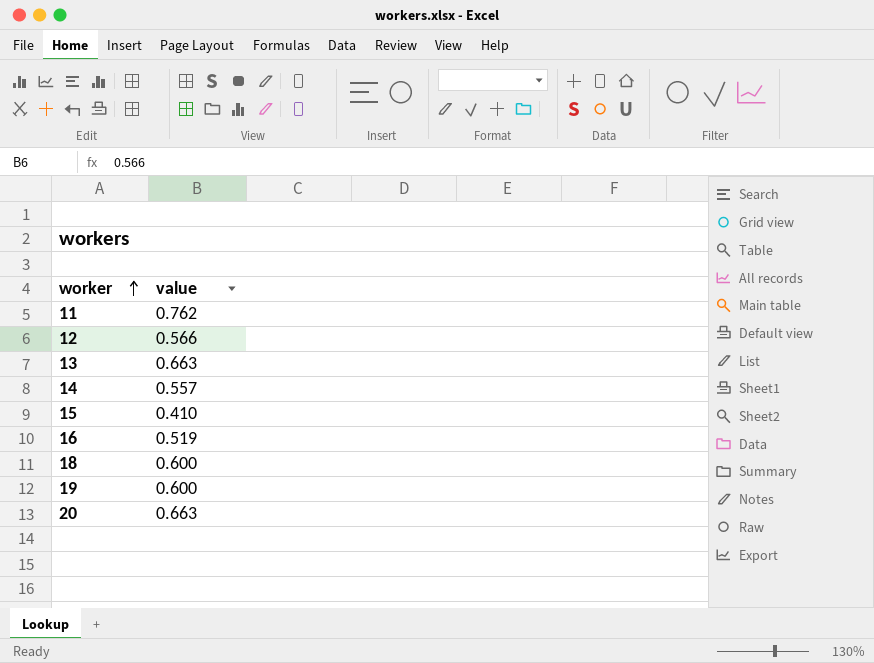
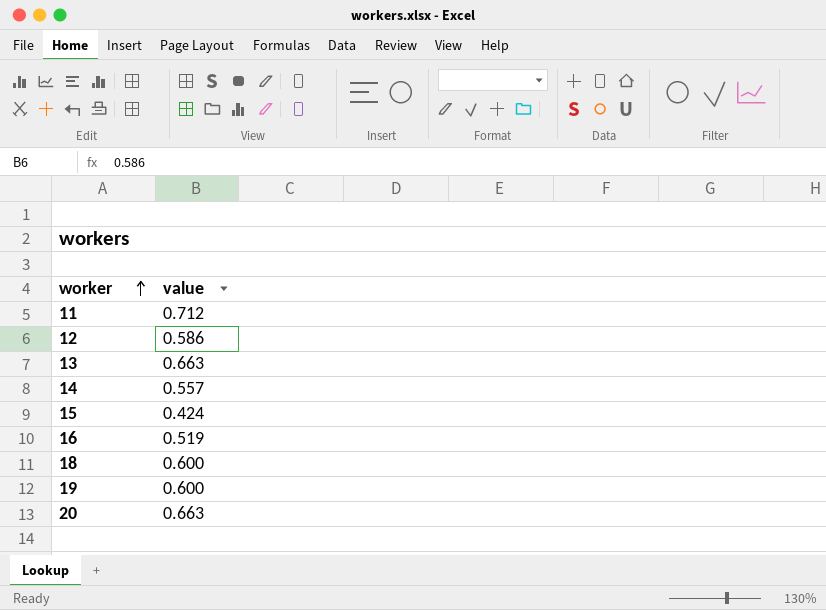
11 | value: 0.762 -> 0.712
12 | value: 0.566 -> 0.586
15 | value: 0.410 -> 0.424

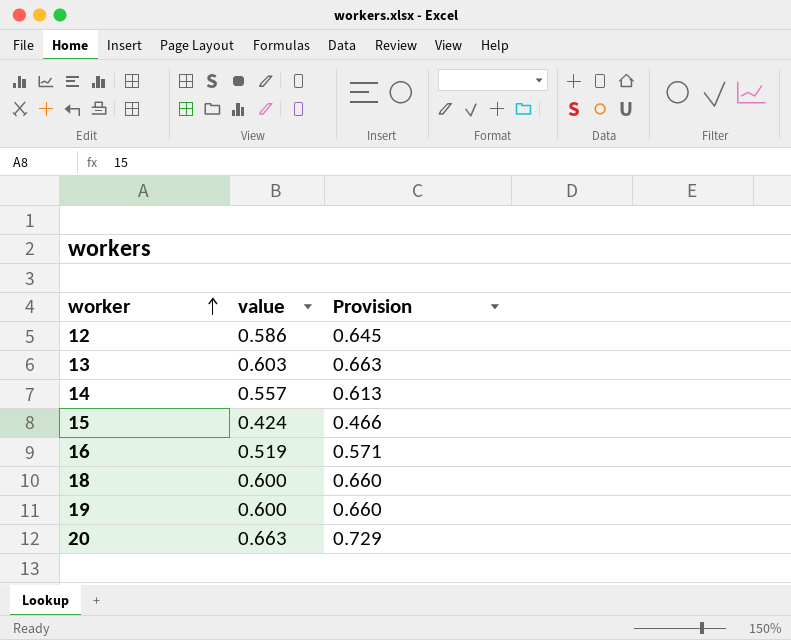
column Provision | formula: none -> [value] * 1.1
row 11: 0.712 -> none
13 | value: 0.663 -> 0.603

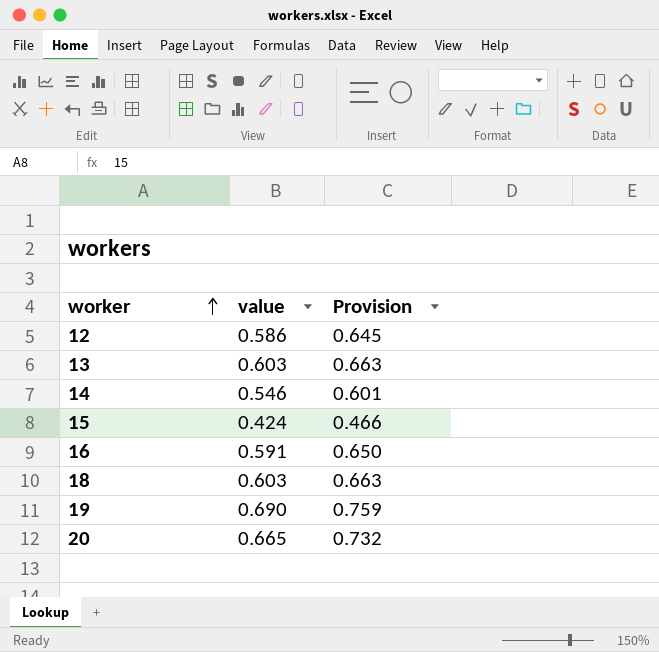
14 | value: 0.557 -> 0.546
14 | Provision: 0.613 -> 0.601
16 | value: 0.519 -> 0.591
16 | Provision: 0.571 -> 0.650
18 | value: 0.600 -> 0.603
18 | Provision: 0.660 -> 0.663
19 | value: 0.600 -> 0.690
19 | Provision: 0.660 -> 0.759
20 | value: 0.663 -> 0.665
20 | Provision: 0.729 -> 0.732

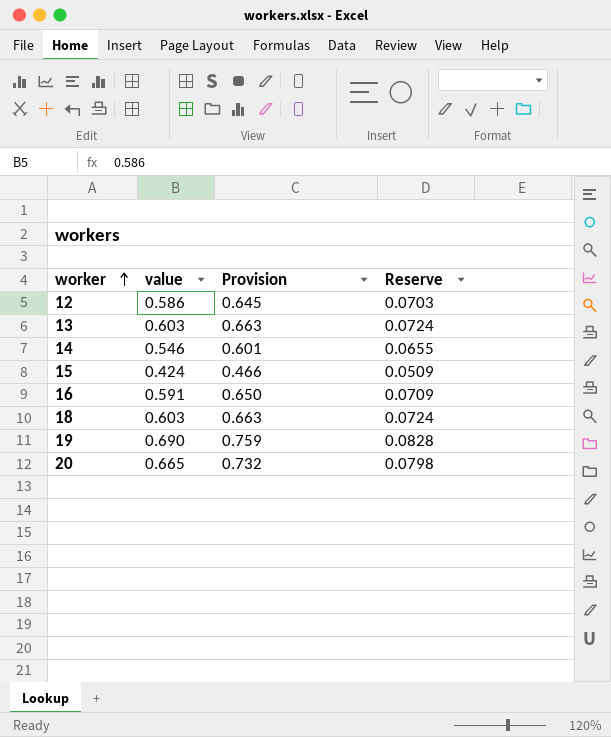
column Reserve | formula: none -> [value] * 0.12

